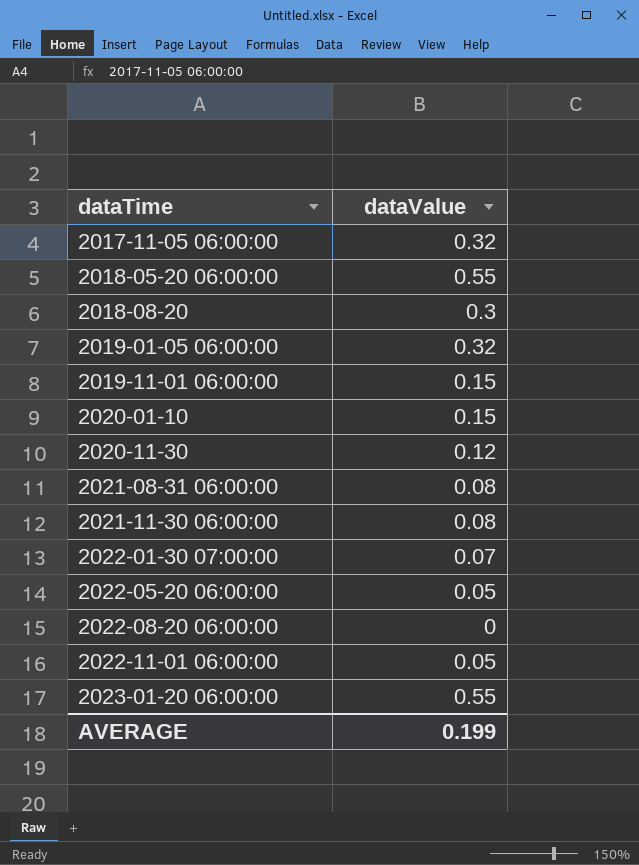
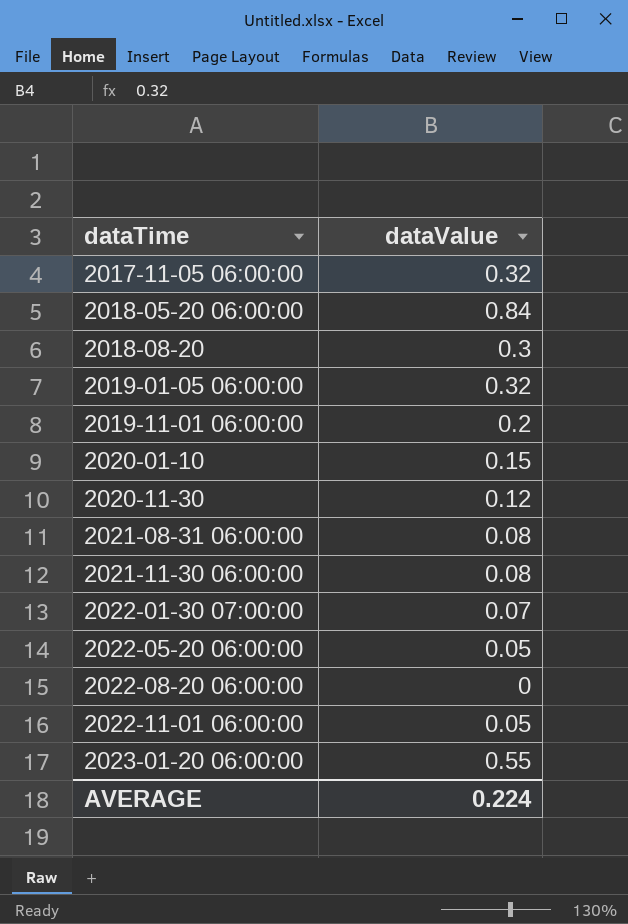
2018-05-20 06:00:00 | dataValue: 0.55 -> 0.84
2019-11-01 06:00:00 | dataValue: 0.15 -> 0.2
AVERAGE | dataValue: 0.199 -> 0.224

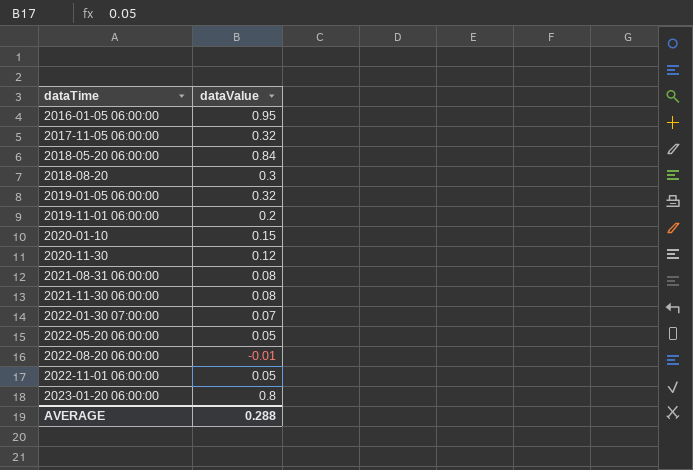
row 2016-01-05 06:00:00: none -> 0.95
2022-08-20 06:00:00 | dataValue: 0 -> -0.01
2023-01-20 06:00:00 | dataValue: 0.55 -> 0.8
AVERAGE | dataValue: 0.224 -> 0.288

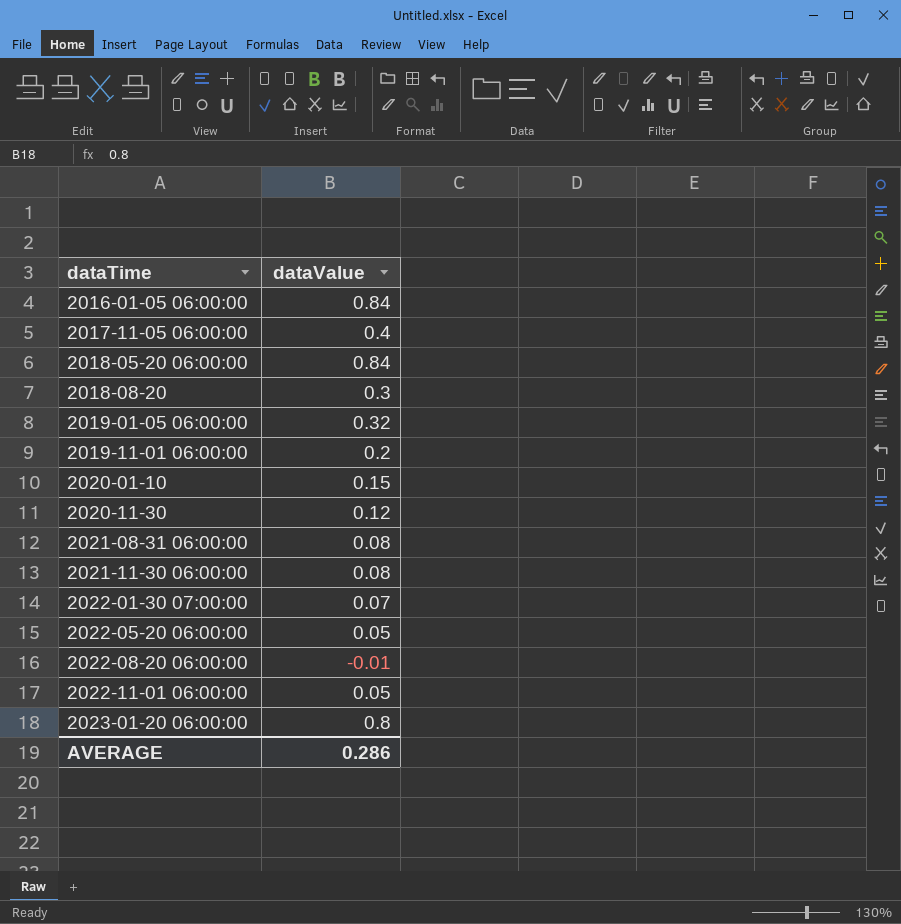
2016-01-05 06:00:00 | dataValue: 0.95 -> 0.84
2017-11-05 06:00:00 | dataValue: 0.32 -> 0.4
AVERAGE | dataValue: 0.288 -> 0.286

